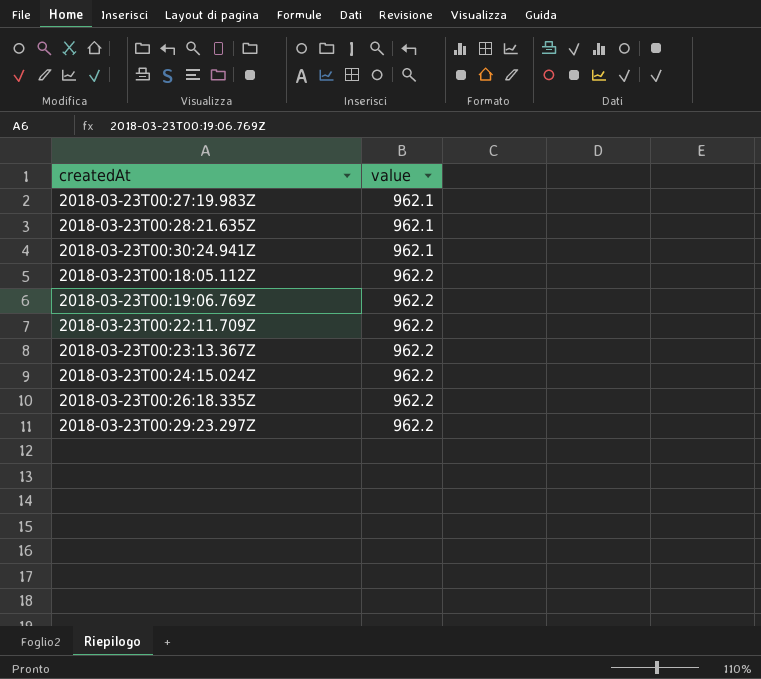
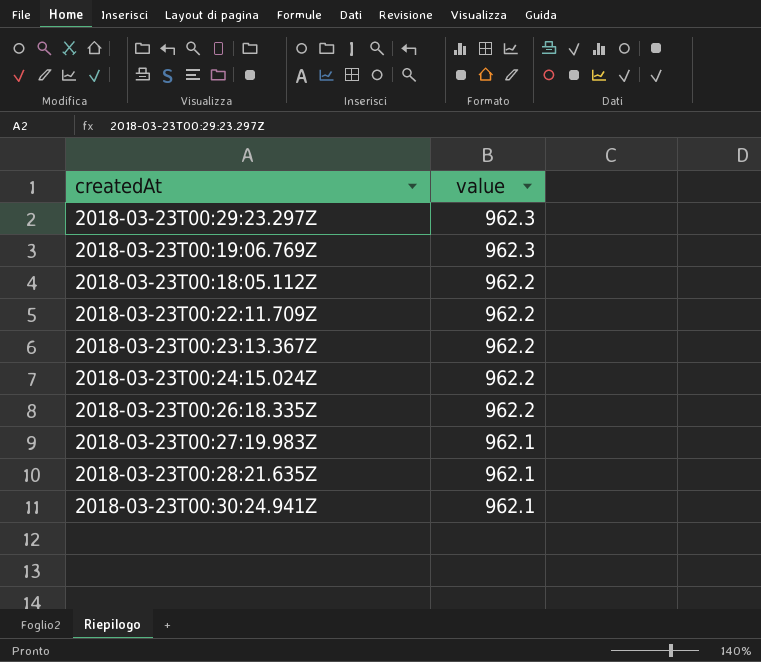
row order: value ascending -> value descending
2018-03-23T00:29:23.297Z | value: 962.2 -> 962.3
2018-03-23T00:19:06.769Z | value: 962.2 -> 962.3

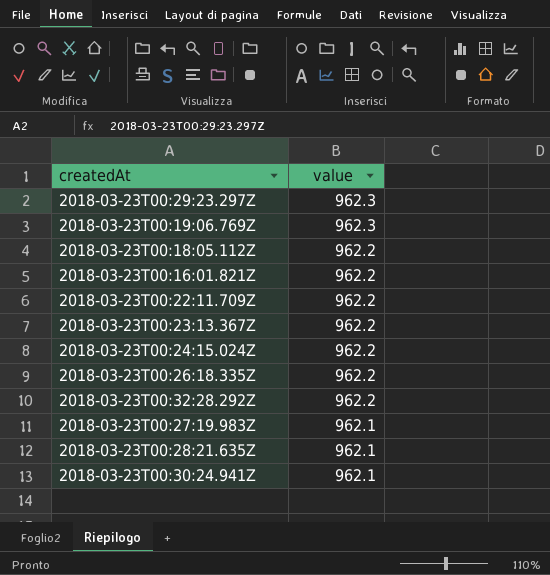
row 2018-03-23T00:16:01.821Z: none -> 962.2
row 2018-03-23T00:32:28.292Z: none -> 962.2

